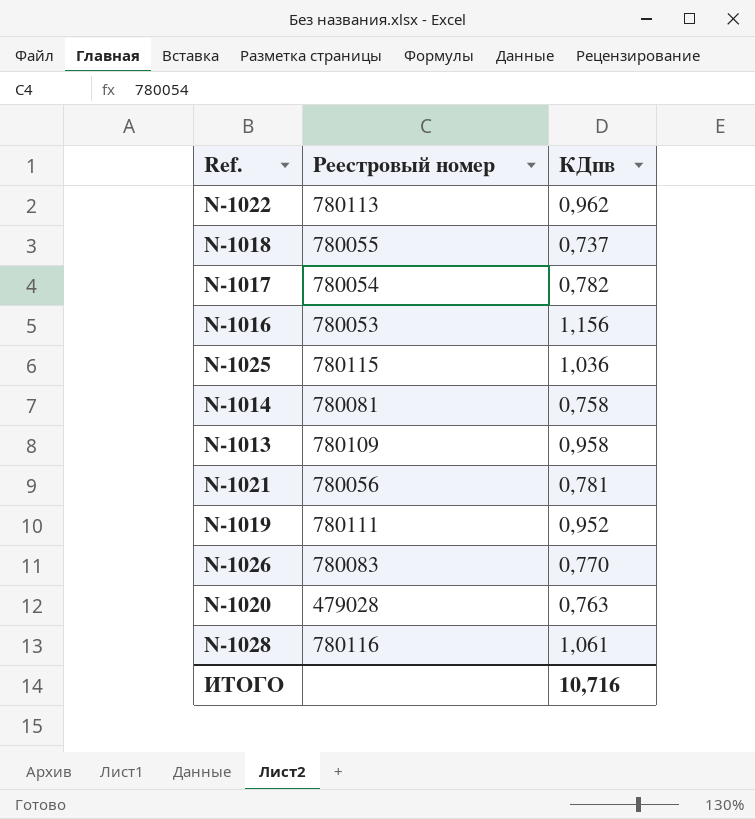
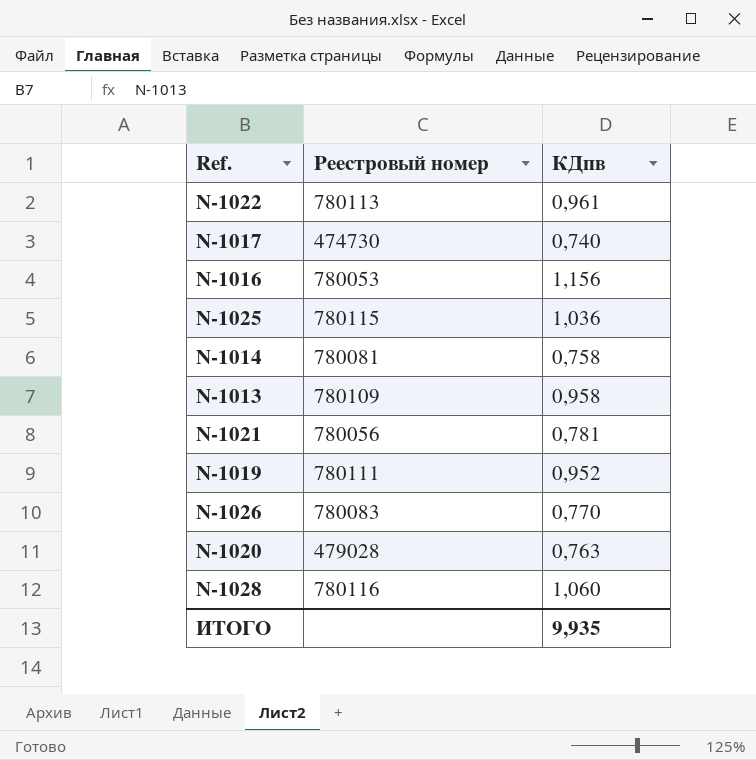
row N-1018: 780055 | 0,737 -> none
N-1022 | КДпв: 0,962 -> 0,961
N-1017 | Реестровый номер: 780054 -> 474730
N-1017 | КДпв: 0,782 -> 0,740
N-1028 | КДпв: 1,061 -> 1,060
ИТОГО | КДпв: 10,716 -> 9,935

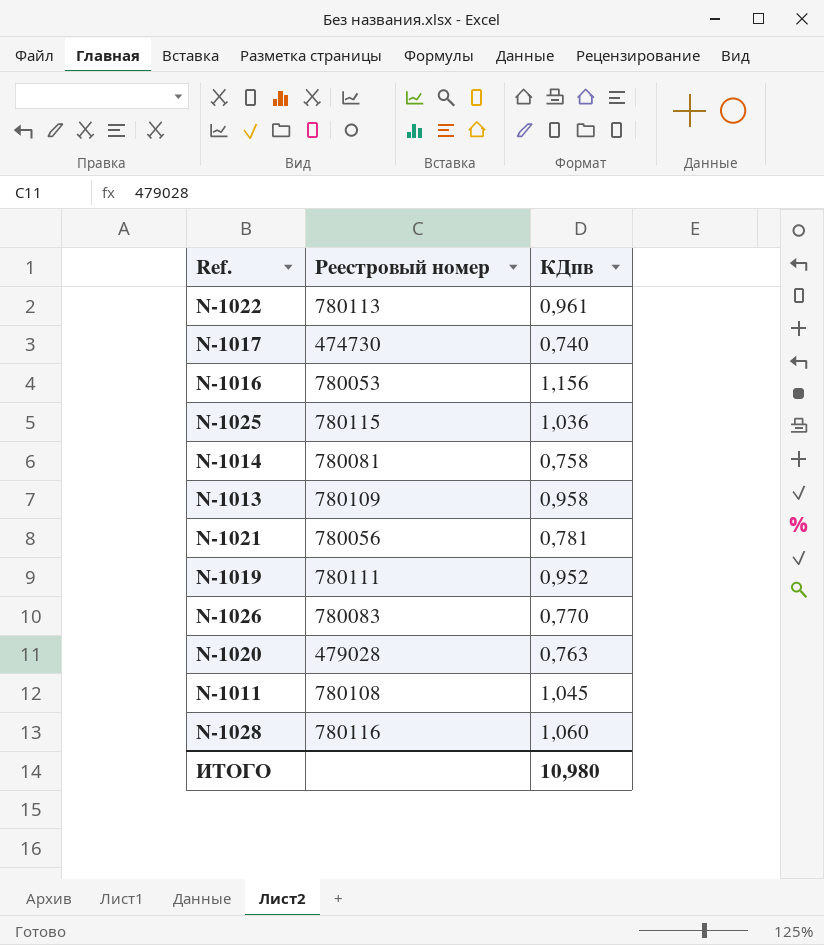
row N-1011: none -> 780108 | 1,045
ИТОГО | КДпв: 9,935 -> 10,980

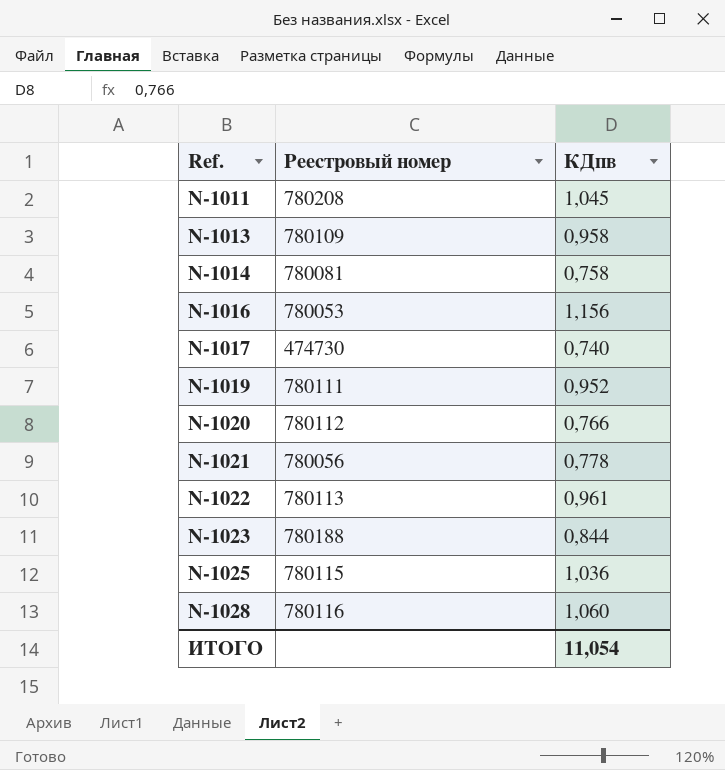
row order: none -> Ref. ascending
row N-1026: 780083 | 0,770 -> none
N-1011 | Реестровый номер: 780108 -> 780208
N-1020 | Реестровый номер: 479028 -> 780112
N-1020 | КДпв: 0,763 -> 0,766
N-1021 | КДпв: 0,781 -> 0,778
row N-1023: none -> 780188 | 0,844
ИТОГО | КДпв: 10,980 -> 11,054

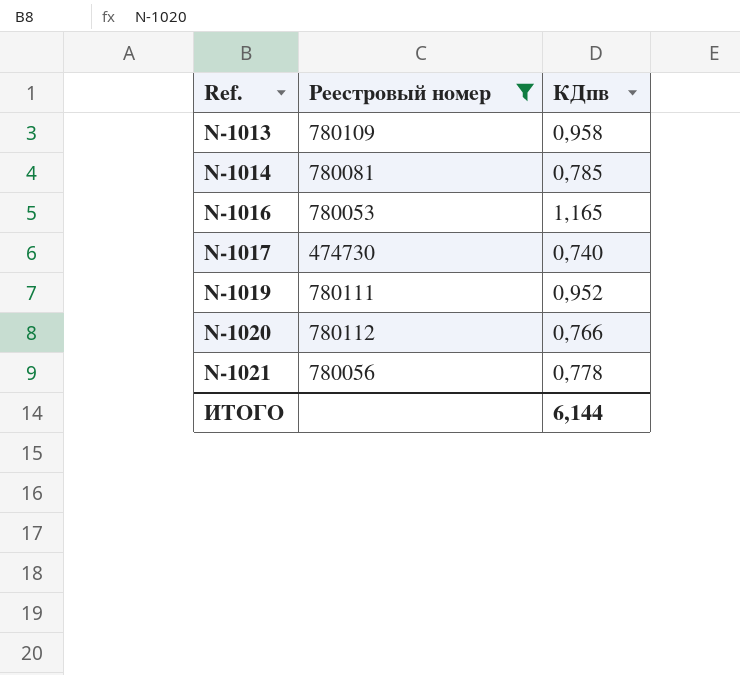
filter: none -> Реестровый номер <= 780112
N-1014 | КДпв: 0,758 -> 0,785
N-1016 | КДпв: 1,156 -> 1,165
ИТОГО | КДпв: 11,054 -> 6,144

